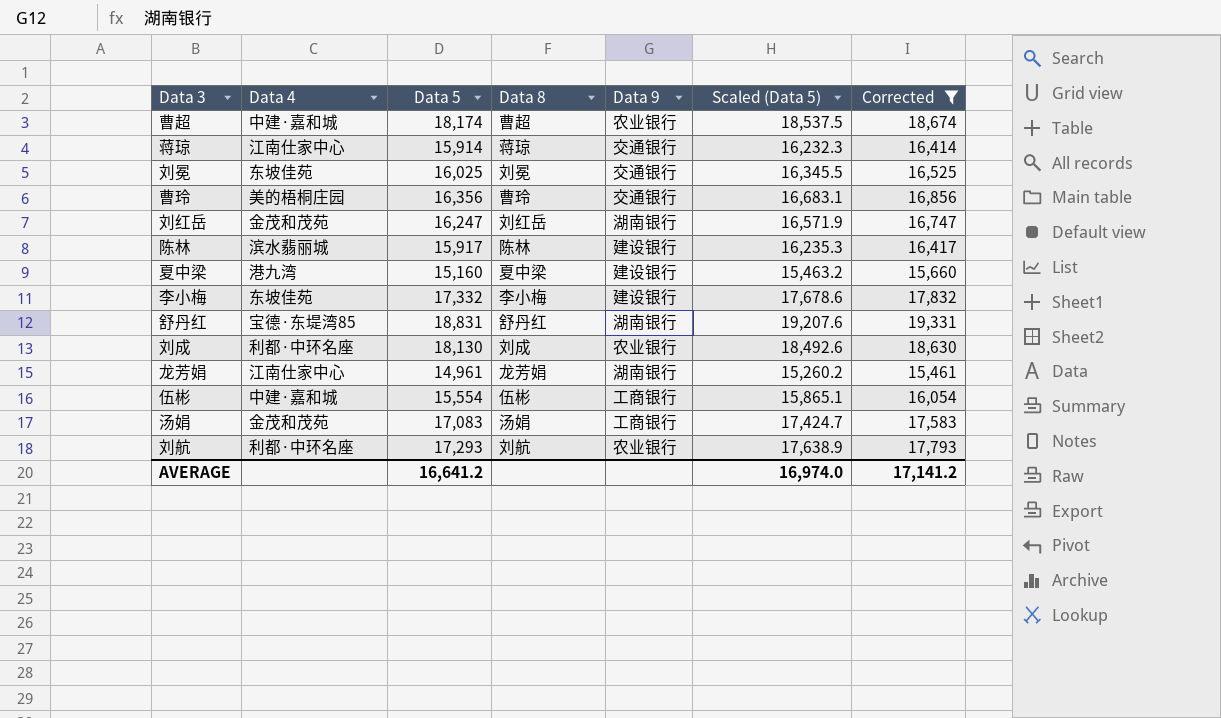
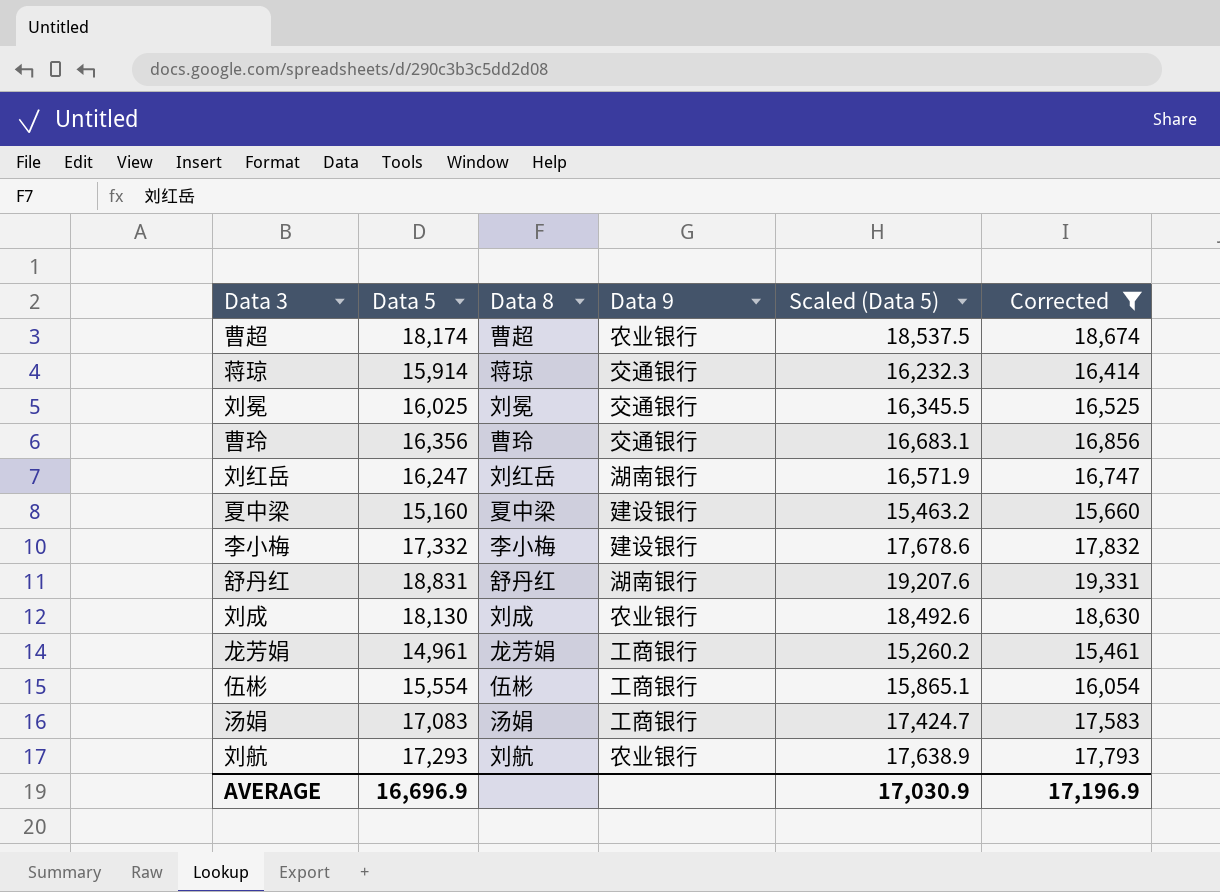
column Data 4 | position: 2 -> none
row 陈林: 滨水翡丽城 | 15,917 | 陈林 | 建设银行 | 16,235.3 | 16,417 -> none
龙芳娟 | Data 9: 湖南银行 -> 工商银行
AVERAGE | Data 5: 16,641.2 -> 16,696.9
AVERAGE | Scaled (Data 5): 16,974.0 -> 17,030.9
AVERAGE | Corrected: 17,141.2 -> 17,196.9

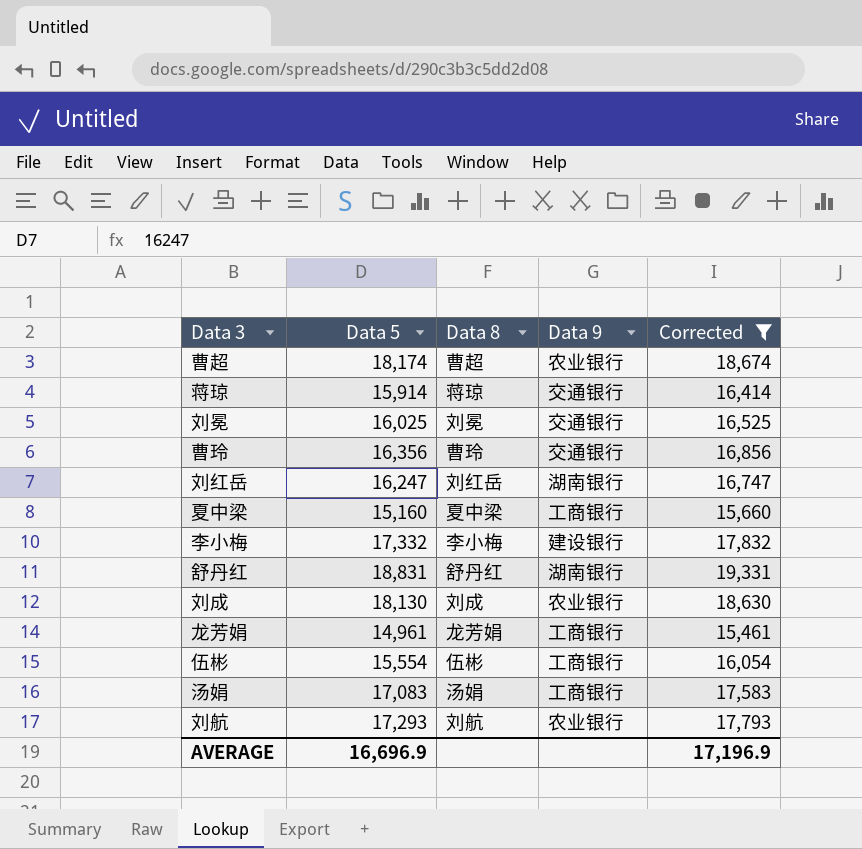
column Scaled (Data 5) | formula: [Data 5] * 1.02 -> none
夏中梁 | Data 9: 建设银行 -> 工商银行

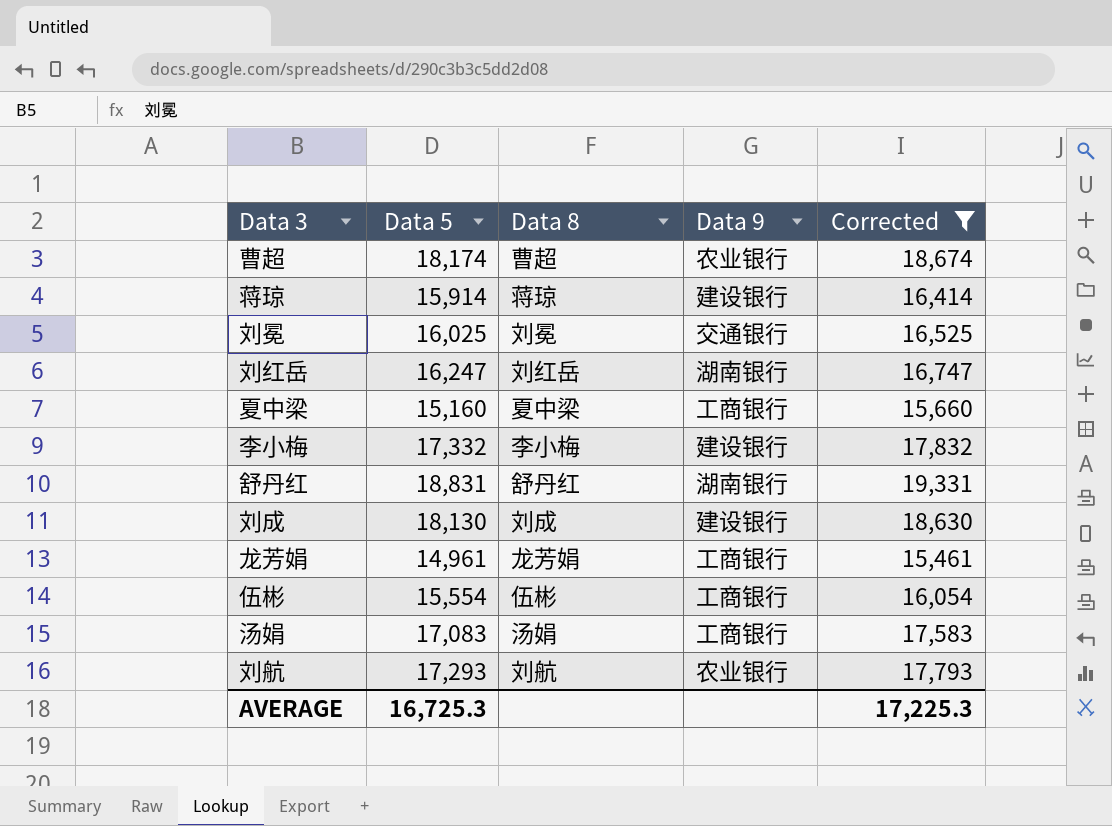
row 曹玲: 16,356 | 曹玲 | 交通银行 | 16,856 -> none
蒋琼 | Data 9: 交通银行 -> 建设银行
刘成 | Data 9: 农业银行 -> 建设银行
AVERAGE | Data 5: 16,696.9 -> 16,725.3
AVERAGE | Corrected: 17,196.9 -> 17,225.3

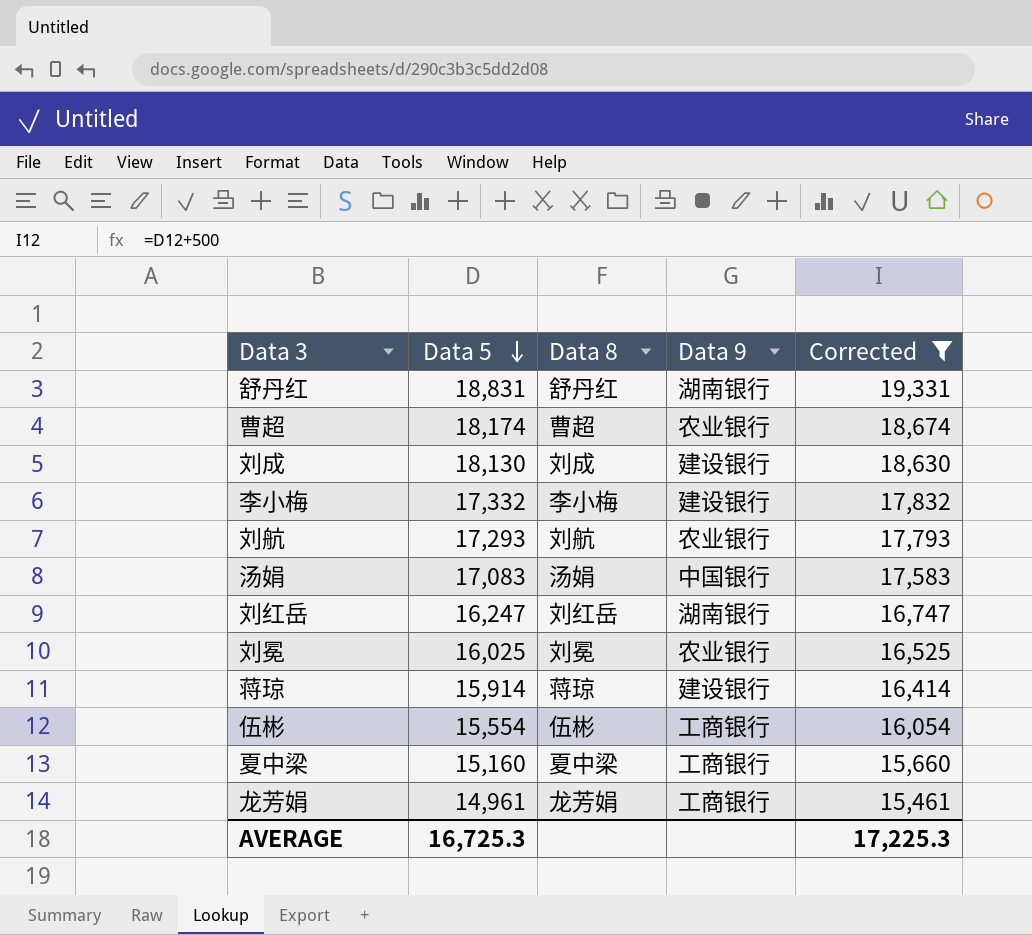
row order: none -> Data 5 descending
汤娟 | Data 9: 工商银行 -> 中国银行
刘冕 | Data 9: 交通银行 -> 农业银行

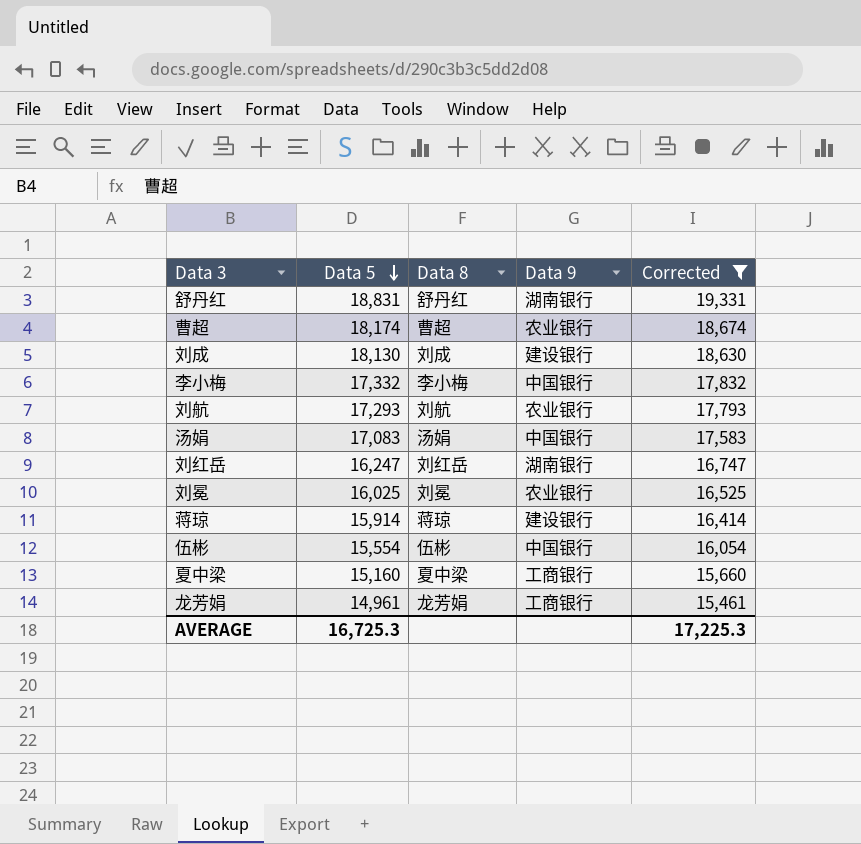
李小梅 | Data 9: 建设银行 -> 中国银行
伍彬 | Data 9: 工商银行 -> 中国银行

